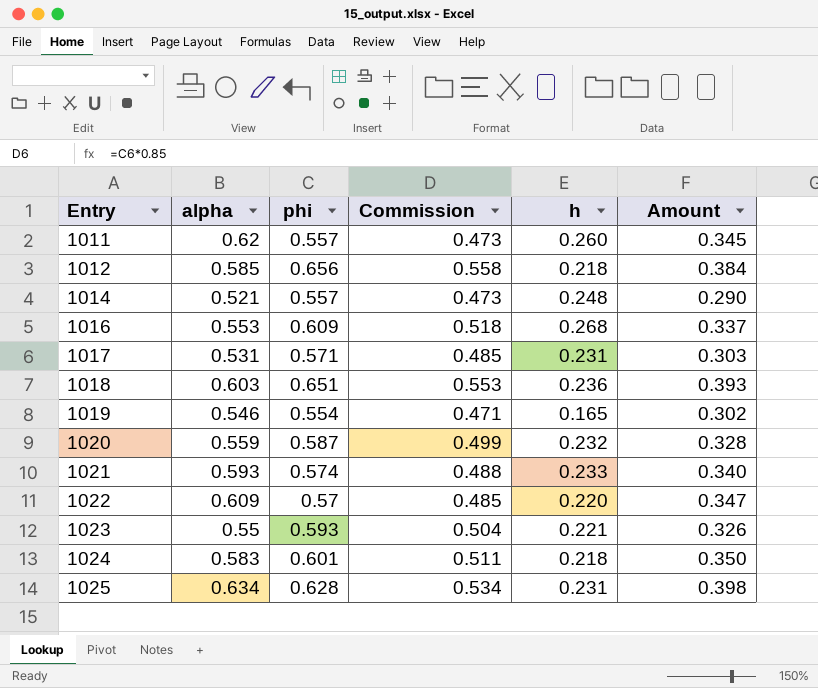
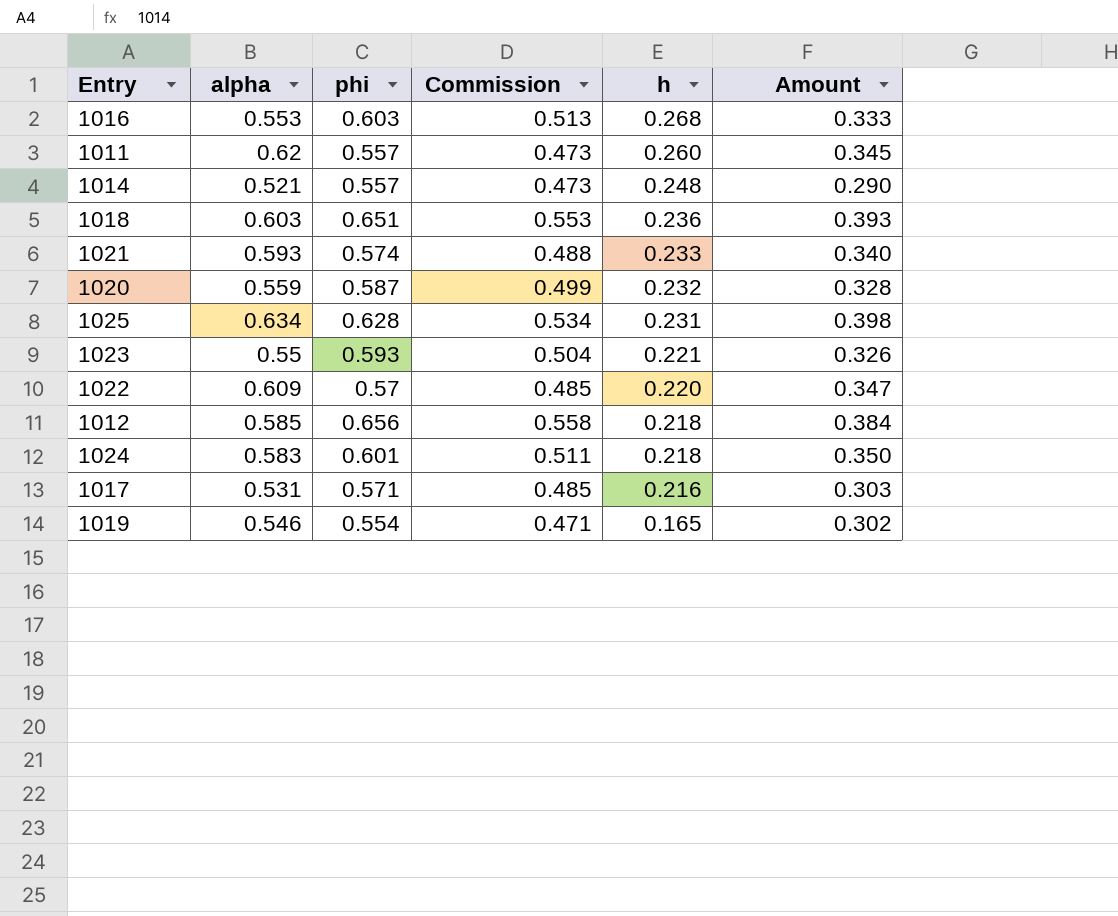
row order: Entry ascending -> h descending
1016 | phi: 0.609 -> 0.603
1016 | Commission: 0.518 -> 0.513
1016 | Amount: 0.337 -> 0.333
1017 | h: 0.231 -> 0.216

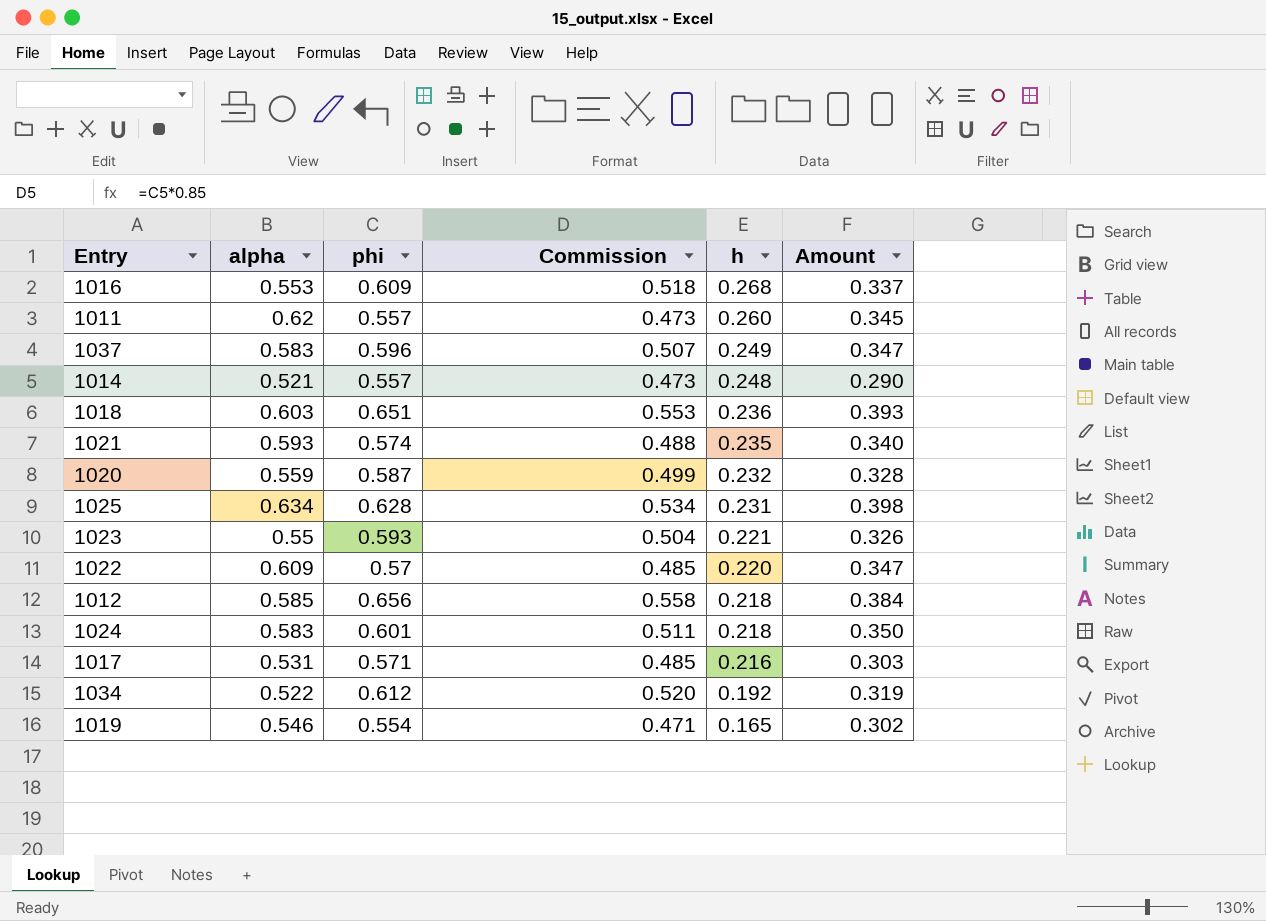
1016 | phi: 0.603 -> 0.609
1016 | Commission: 0.513 -> 0.518
1016 | Amount: 0.333 -> 0.337
row 1037: none -> 0.583 | 0.596 | 0.507 | 0.249 | 0.347
1021 | h: 0.233 -> 0.235
row 1034: none -> 0.522 | 0.612 | 0.520 | 0.192 | 0.319

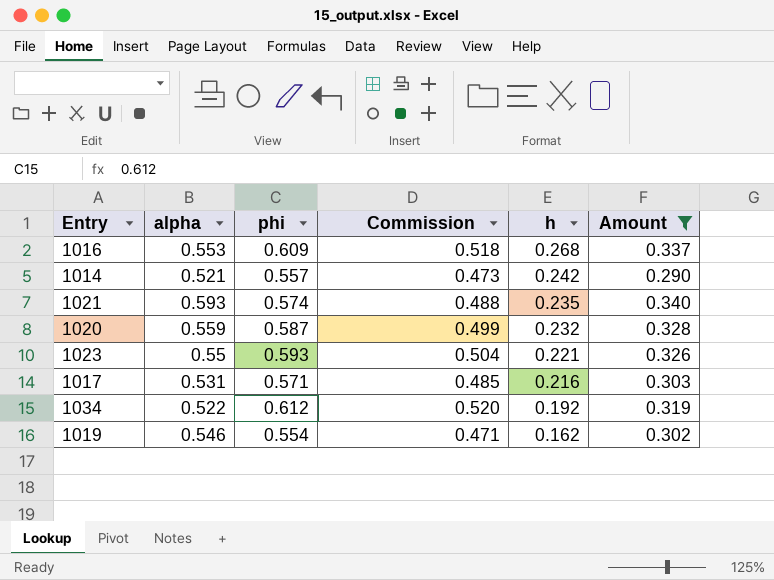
filter: none -> Amount <= 0.340
1014 | h: 0.248 -> 0.242
1019 | h: 0.165 -> 0.162

